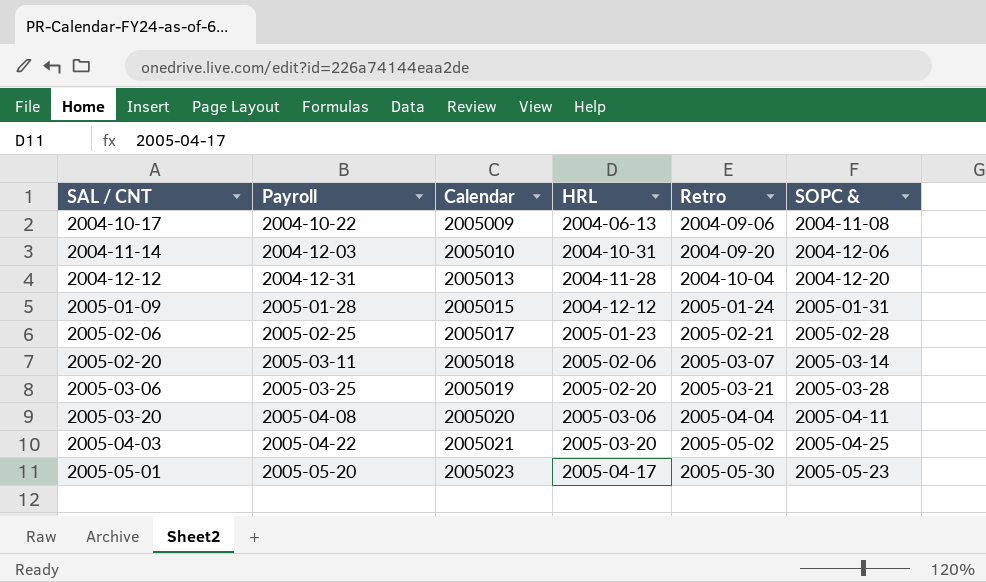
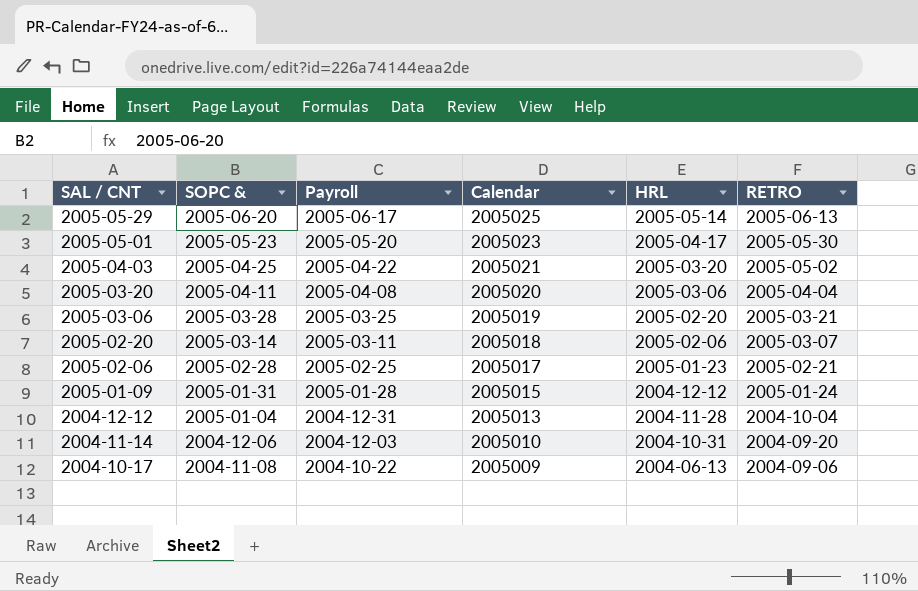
row order: SAL / CNT ascending -> SAL / CNT descending
column SOPC & | position: 6 -> 2
column name: Retro -> RETRO
row 2005-05-29: none -> 2005-06-20 | 2005-06-17 | 2005025 | 2005-05-14 | 2005-06-13
2004-12-12 | SOPC &: 2004-12-20 -> 2005-01-04

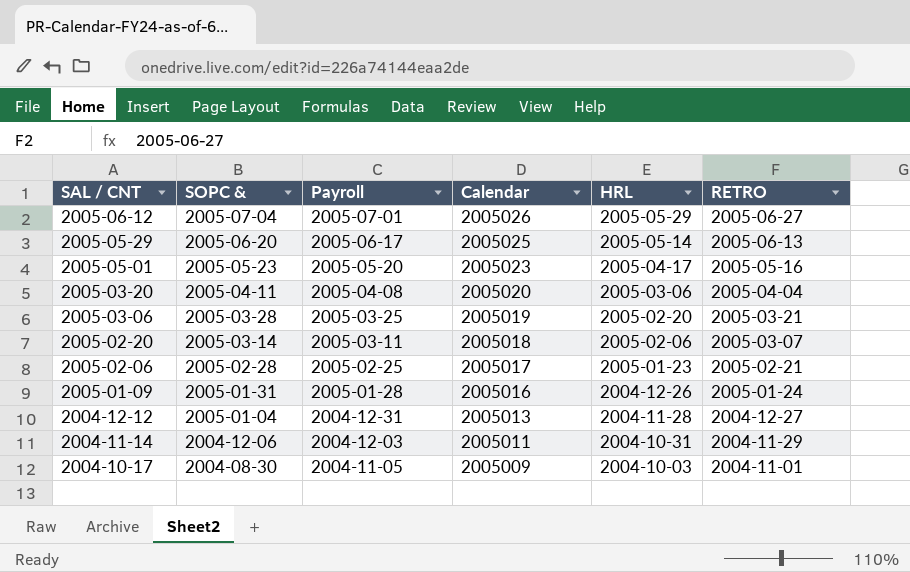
row 2005-04-03: 2005-04-25 | 2005-04-22 | 2005021 | 2005-03-20 | 2005-05-02 -> none
row 2005-06-12: none -> 2005-07-04 | 2005-07-01 | 2005026 | 2005-05-29 | 2005-06-27
2005-05-01 | RETRO: 2005-05-30 -> 2005-05-16
2005-01-09 | Calendar: 2005015 -> 2005016
2005-01-09 | HRL: 2004-12-12 -> 2004-12-26
2004-12-12 | RETRO: 2004-10-04 -> 2004-12-27
2004-11-14 | Calendar: 2005010 -> 2005011
2004-11-14 | RETRO: 2004-09-20 -> 2004-11-29
2004-10-17 | SOPC &: 2004-11-08 -> 2004-08-30
2004-10-17 | Payroll: 2004-10-22 -> 2004-11-05
2004-10-17 | HRL: 2004-06-13 -> 2004-10-03
2004-10-17 | RETRO: 2004-09-06 -> 2004-11-01

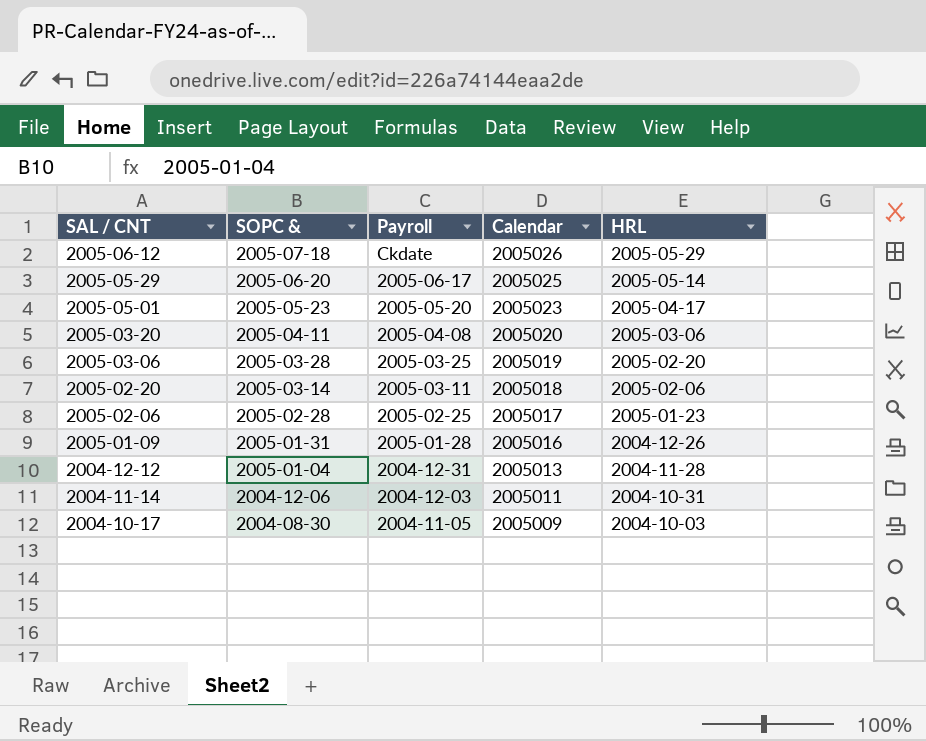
column RETRO | position: 6 -> none
2005-06-12 | SOPC &: 2005-07-04 -> 2005-07-18
2005-06-12 | Payroll: 2005-07-01 -> Ckdate

